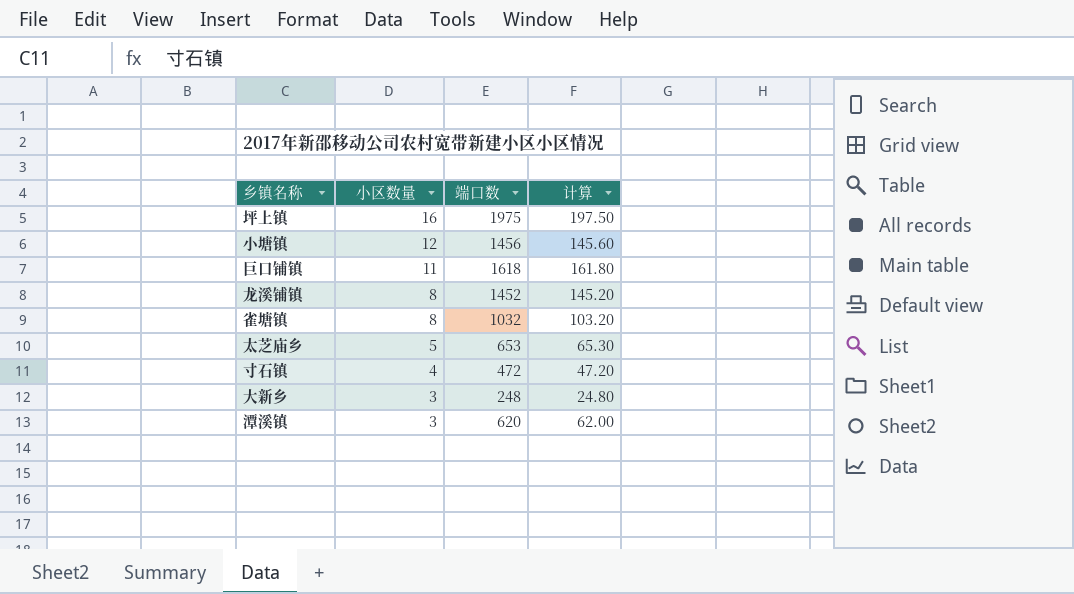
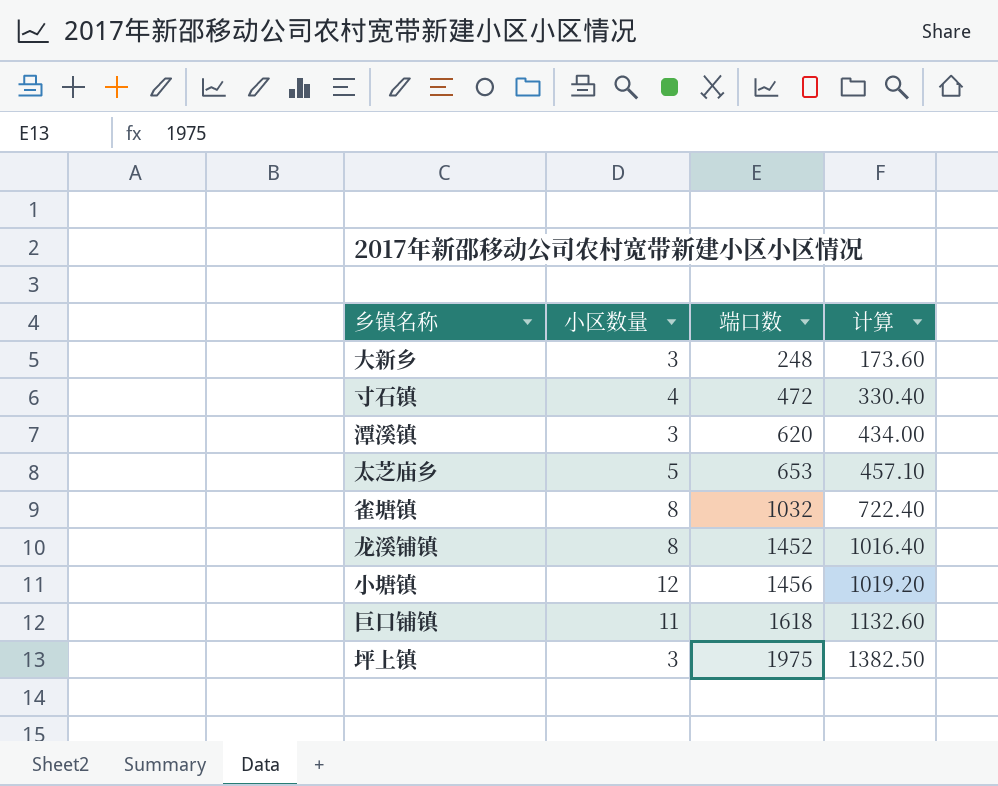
row order: 小区数量 descending -> 端口数 ascending
column 计算 | formula: [端口数] * 0.1 -> [端口数] * 0.7
坪上镇 | 小区数量: 16 -> 3

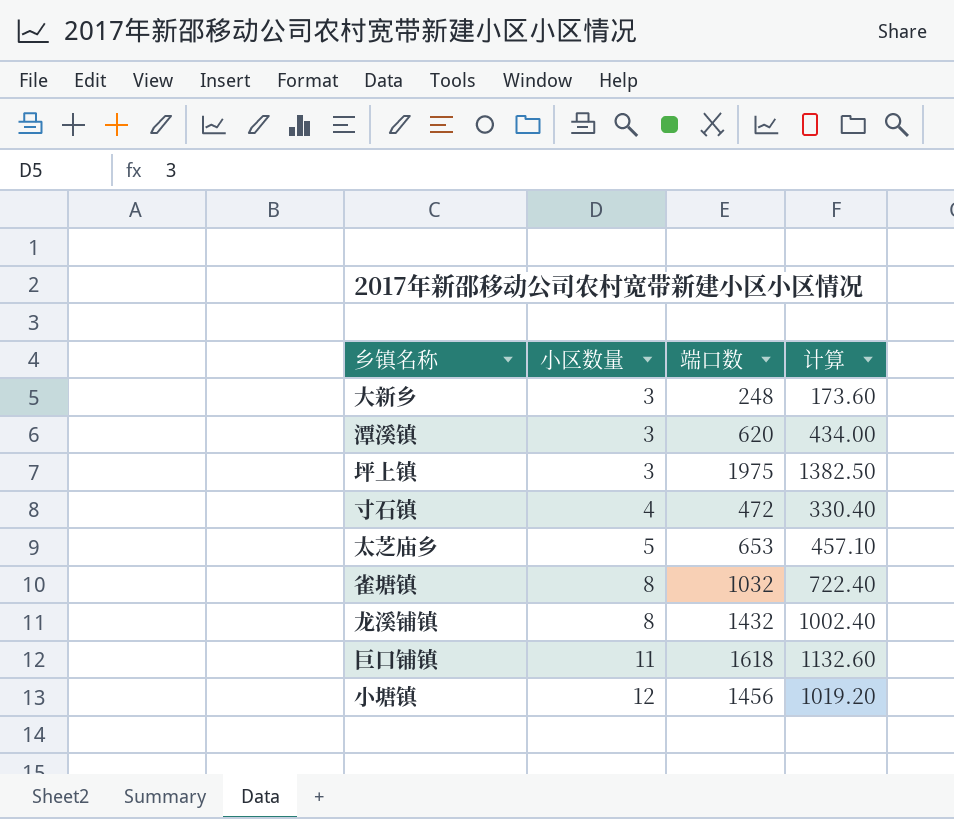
row order: 端口数 ascending -> 小区数量 ascending
龙溪铺镇 | 端口数: 1452 -> 1432
龙溪铺镇 | 计算: 1016.40 -> 1002.40

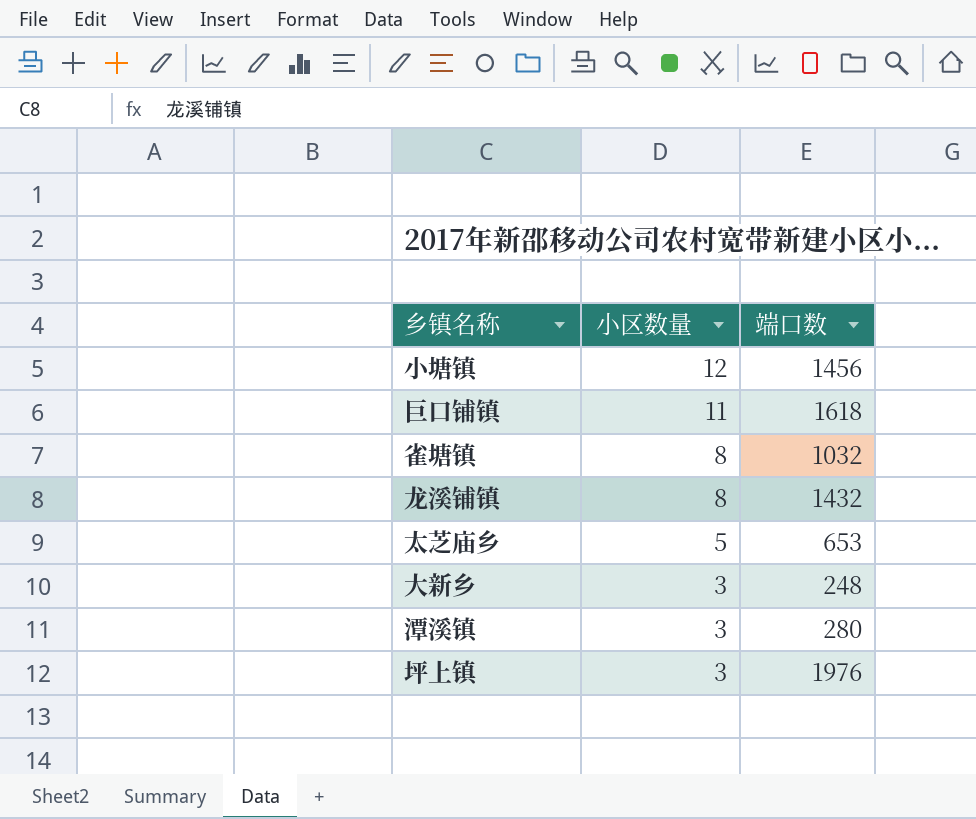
row order: 小区数量 ascending -> 小区数量 descending
column 计算 | formula: [端口数] * 0.7 -> none
row 寸石镇: 4 | 472 | 330.40 -> none
潭溪镇 | 端口数: 620 -> 280
坪上镇 | 端口数: 1975 -> 1976

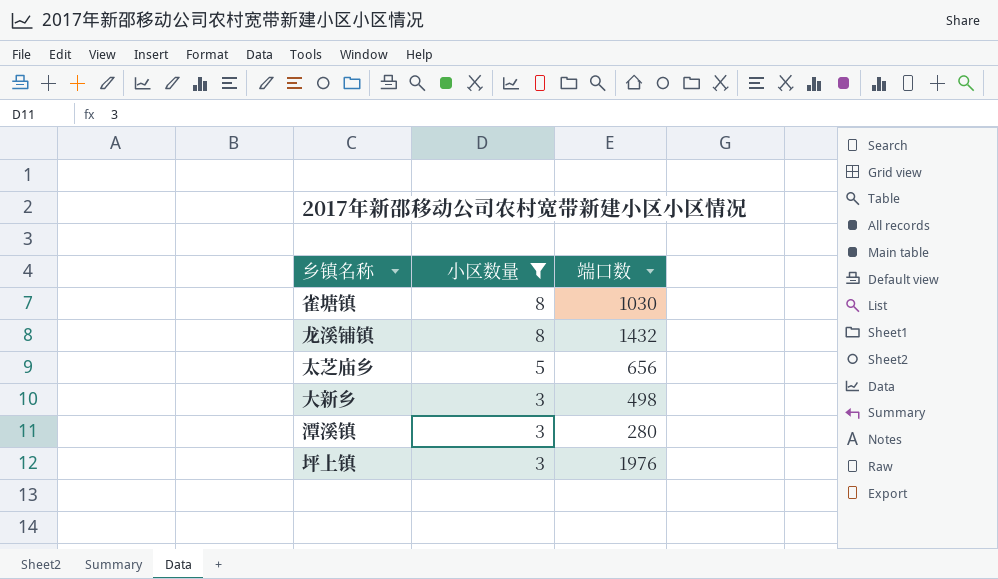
filter: none -> 小区数量 <= 8
雀塘镇 | 端口数: 1032 -> 1030
太芝庙乡 | 端口数: 653 -> 656
大新乡 | 端口数: 248 -> 498

